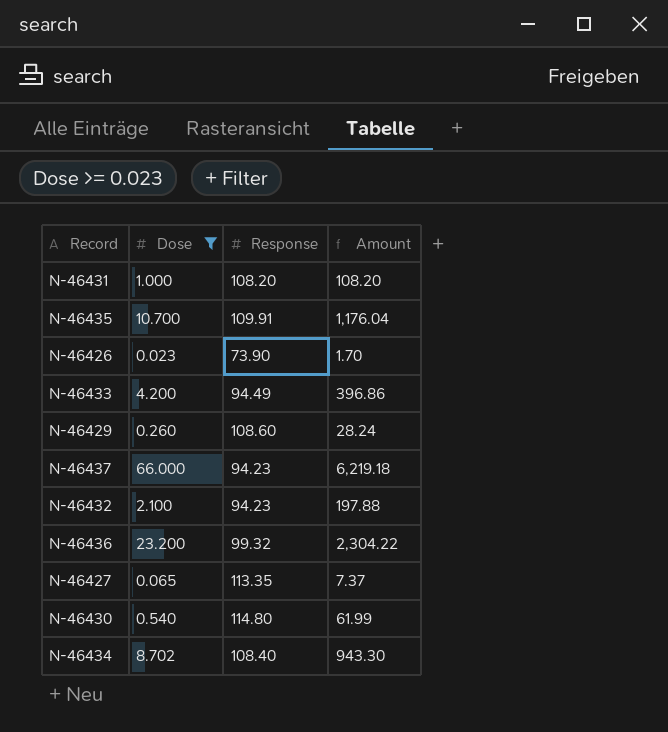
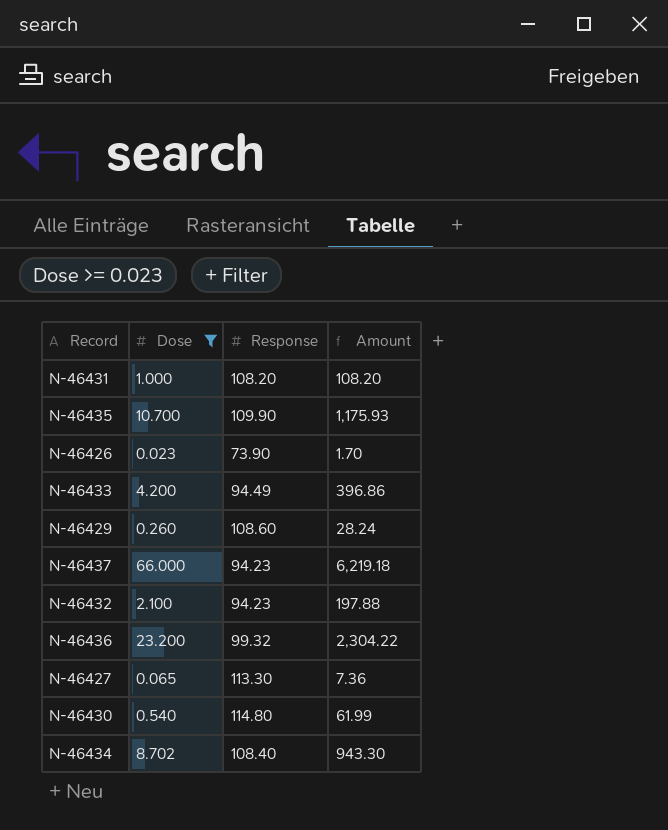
N-46435 | Response: 109.91 -> 109.90
N-46435 | Amount: 1,176.04 -> 1,175.93
N-46427 | Response: 113.35 -> 113.30
N-46427 | Amount: 7.37 -> 7.36

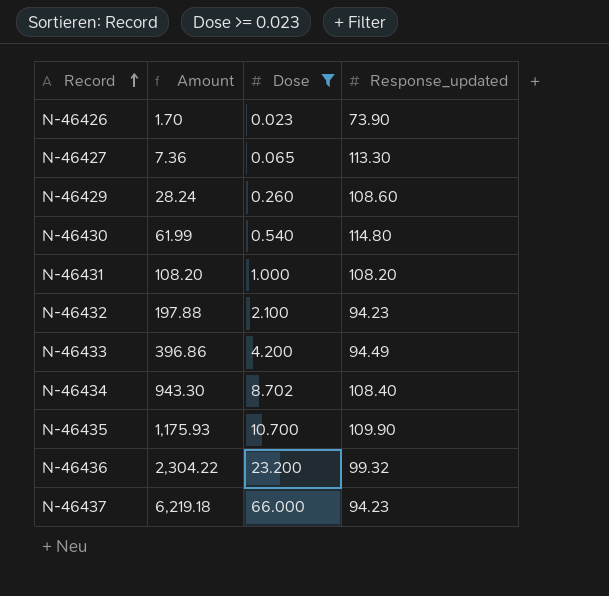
row order: none -> Record ascending
column Amount | position: 4 -> 2
column name: Response -> Response_updated

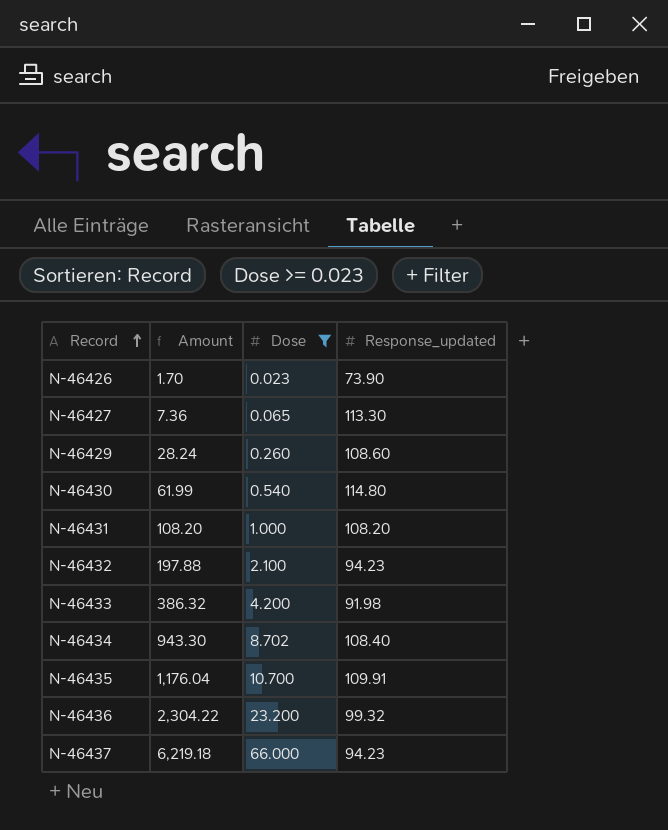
N-46433 | Amount: 396.86 -> 386.32
N-46433 | Response_updated: 94.49 -> 91.98
N-46435 | Amount: 1,175.93 -> 1,176.04
N-46435 | Response_updated: 109.90 -> 109.91

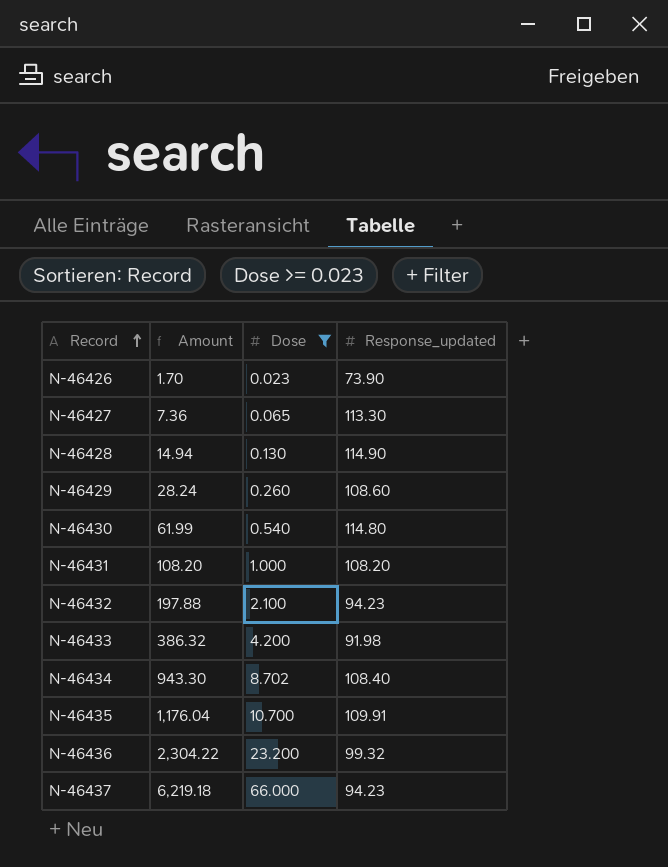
row N-46428: none -> 14.94 | 0.130 | 114.90

